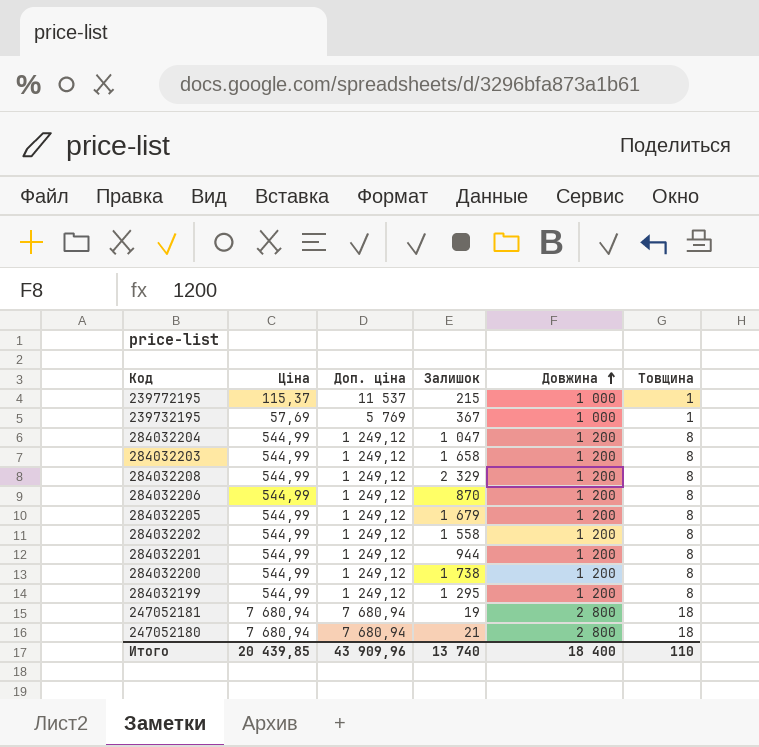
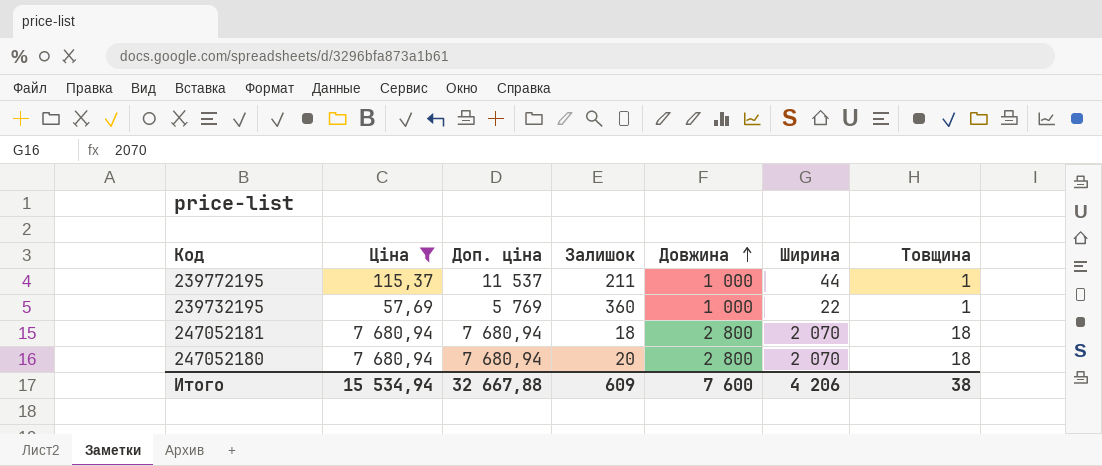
filter: none -> Ціна != 544,99
column Ширина | position: none -> 6
239772195 | Залишок: 215 -> 211
239732195 | Залишок: 367 -> 360
247052181 | Залишок: 19 -> 18
247052180 | Залишок: 21 -> 20
Итого | Ціна: 20 439,85 -> 15 534,94
Итого | Доп. ціна: 43 909,96 -> 32 667,88
Итого | Залишок: 13 740 -> 609
Итого | Довжина: 18 400 -> 7 600
Итого | Товщина: 110 -> 38

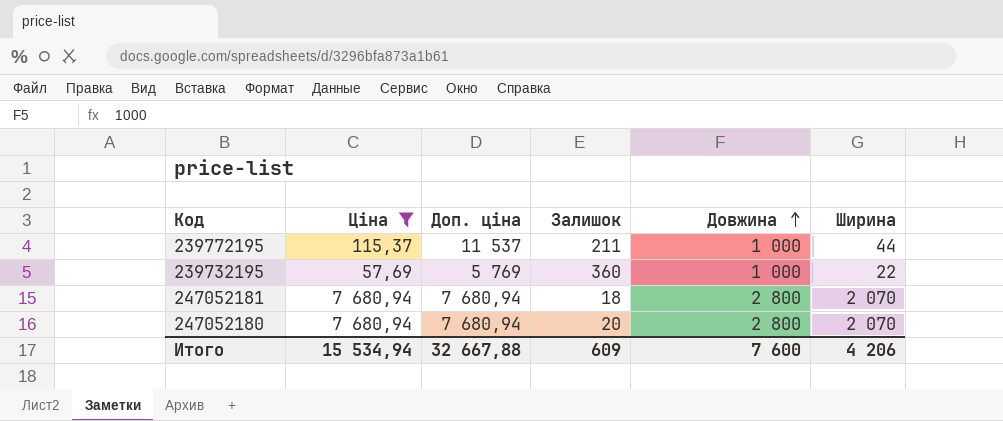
column Товщина | position: 7 -> none

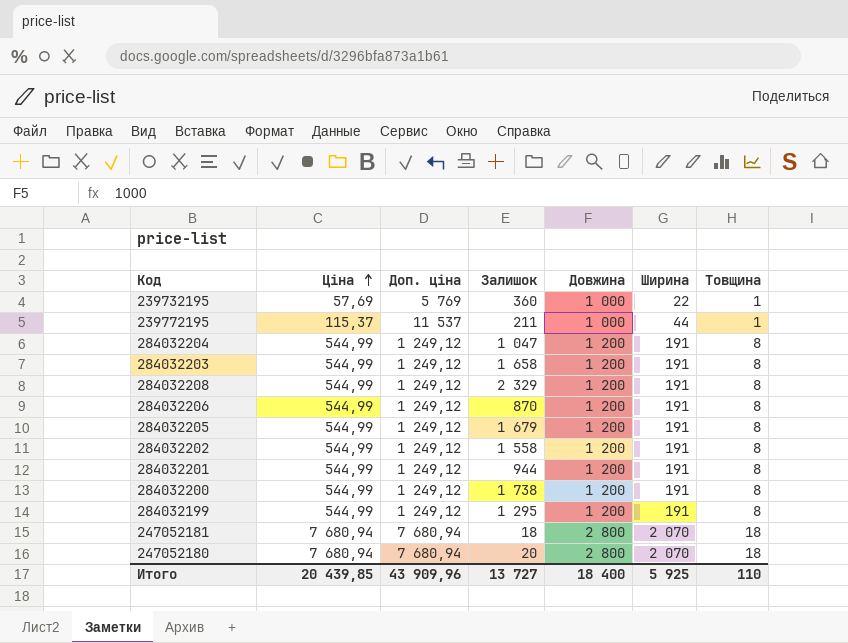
filter: Ціна != 544,99 -> none
row order: Довжина ascending -> Ціна ascending
column Товщина | position: none -> 7
Итого | Ціна: 15 534,94 -> 20 439,85
Итого | Доп. ціна: 32 667,88 -> 43 909,96
Итого | Залишок: 609 -> 13 727
Итого | Довжина: 7 600 -> 18 400
Итого | Ширина: 4 206 -> 5 925

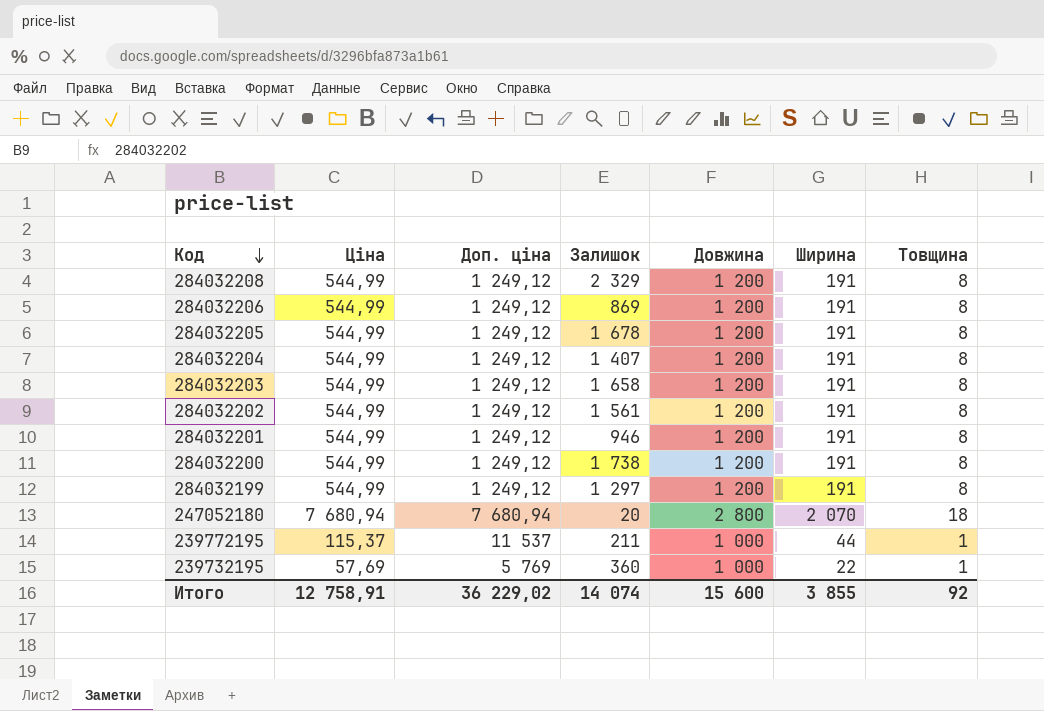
row order: Ціна ascending -> Код descending
row 247052181: 7 680,94 | 7 680,94 | 18 | 2 800 | 2 070 | 18 -> none
284032206 | Залишок: 870 -> 869
284032205 | Залишок: 1 679 -> 1 678
284032204 | Залишок: 1 047 -> 1 407
284032202 | Залишок: 1 558 -> 1 561
284032201 | Залишок: 944 -> 946
284032199 | Залишок: 1 295 -> 1 297
Итого | Ціна: 20 439,85 -> 12 758,91
Итого | Доп. ціна: 43 909,96 -> 36 229,02
Итого | Залишок: 13 727 -> 14 074
Итого | Довжина: 18 400 -> 15 600
Итого | Ширина: 5 925 -> 3 855
Итого | Товщина: 110 -> 92

